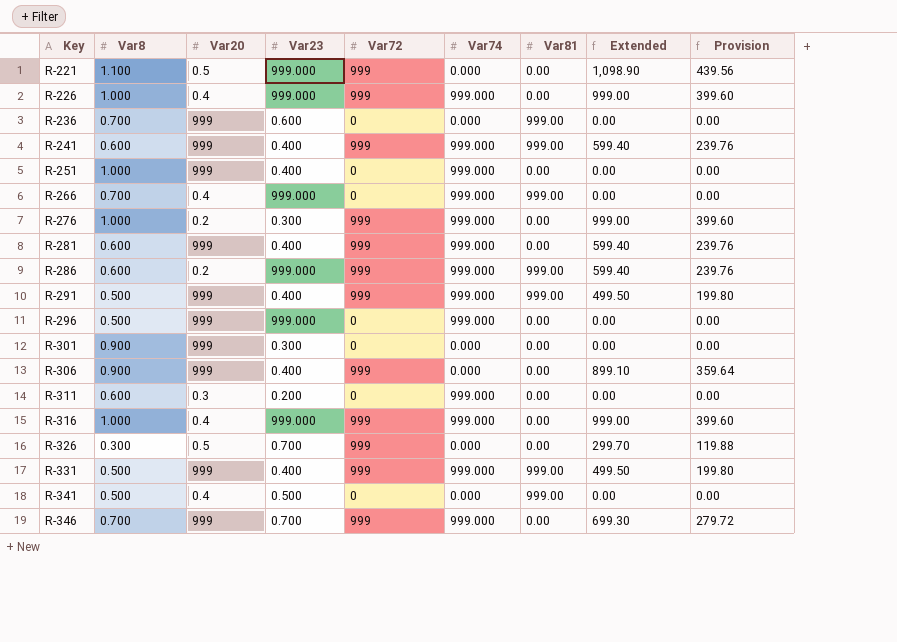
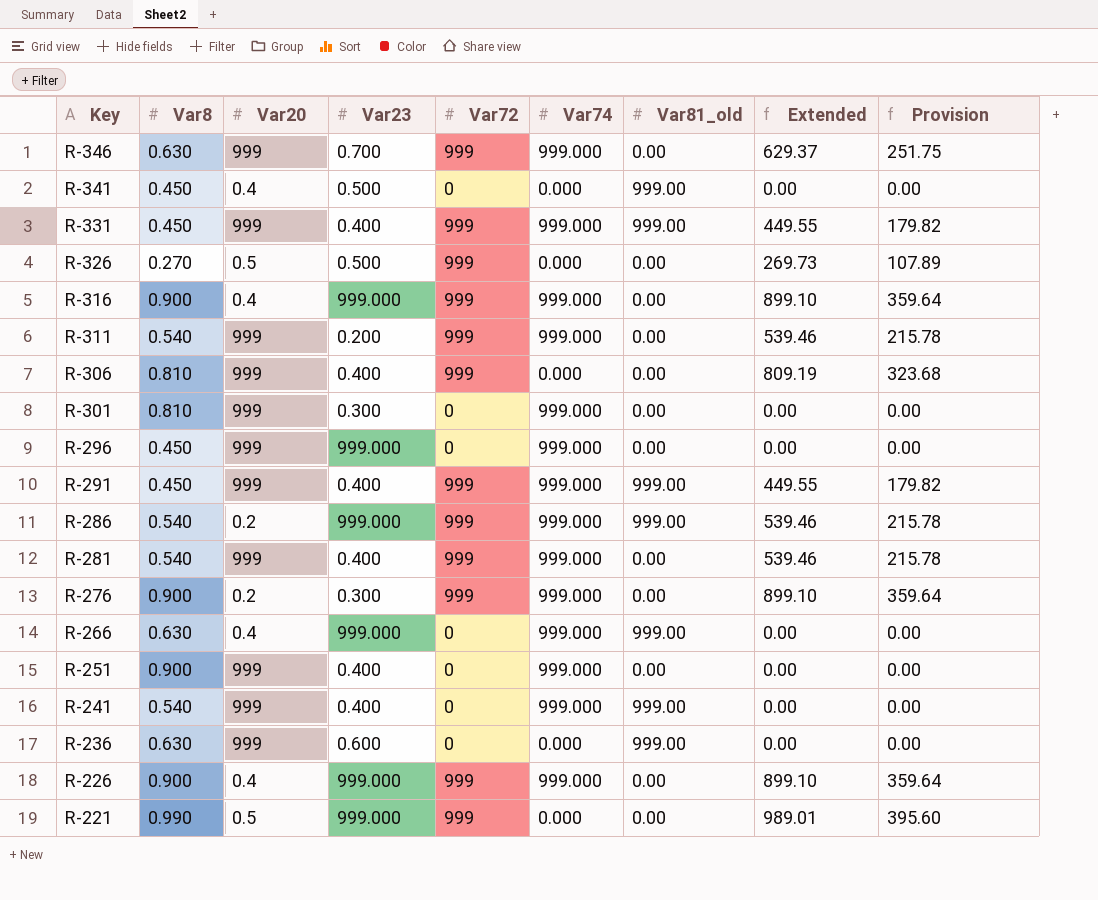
row order: Key ascending -> Key descending
column name: Var81 -> Var81_old
R-346 | Var8: 0.700 -> 0.630
R-346 | Extended: 699.30 -> 629.37
R-346 | Provision: 279.72 -> 251.75
R-341 | Var8: 0.500 -> 0.450
R-331 | Var8: 0.500 -> 0.450
R-331 | Extended: 499.50 -> 449.55
R-331 | Provision: 199.80 -> 179.82
R-326 | Var8: 0.300 -> 0.270
R-326 | Var23: 0.700 -> 0.500
R-326 | Extended: 299.70 -> 269.73
R-326 | Provision: 119.88 -> 107.89
R-316 | Var8: 1.000 -> 0.900
R-316 | Extended: 999.00 -> 899.10
R-316 | Provision: 399.60 -> 359.64
R-311 | Var8: 0.600 -> 0.540
R-311 | Var20: 0.3 -> 999
R-311 | Var72: 0 -> 999
R-311 | Extended: 0.00 -> 539.46
R-311 | Provision: 0.00 -> 215.78
R-306 | Var8: 0.900 -> 0.810
R-306 | Extended: 899.10 -> 809.19
R-306 | Provision: 359.64 -> 323.68
R-301 | Var8: 0.900 -> 0.810
R-301 | Var74: 0.000 -> 999.000
R-296 | Var8: 0.500 -> 0.450
R-291 | Var8: 0.500 -> 0.450
R-291 | Extended: 499.50 -> 449.55
R-291 | Provision: 199.80 -> 179.82
R-286 | Var8: 0.600 -> 0.540
R-286 | Extended: 599.40 -> 539.46
R-286 | Provision: 239.76 -> 215.78
R-281 | Var8: 0.600 -> 0.540
R-281 | Extended: 599.40 -> 539.46
R-281 | Provision: 239.76 -> 215.78
R-276 | Var8: 1.000 -> 0.900
R-276 | Extended: 999.00 -> 899.10
R-276 | Provision: 399.60 -> 359.64
R-266 | Var8: 0.700 -> 0.630
R-251 | Var8: 1.000 -> 0.900
R-241 | Var8: 0.600 -> 0.540
R-241 | Var72: 999 -> 0
R-241 | Extended: 599.40 -> 0.00
R-241 | Provision: 239.76 -> 0.00
R-236 | Var8: 0.700 -> 0.630
R-226 | Var8: 1.000 -> 0.900
R-226 | Extended: 999.00 -> 899.10
R-226 | Provision: 399.60 -> 359.64
R-221 | Var8: 1.100 -> 0.990
R-221 | Extended: 1,098.90 -> 989.01
R-221 | Provision: 439.56 -> 395.60

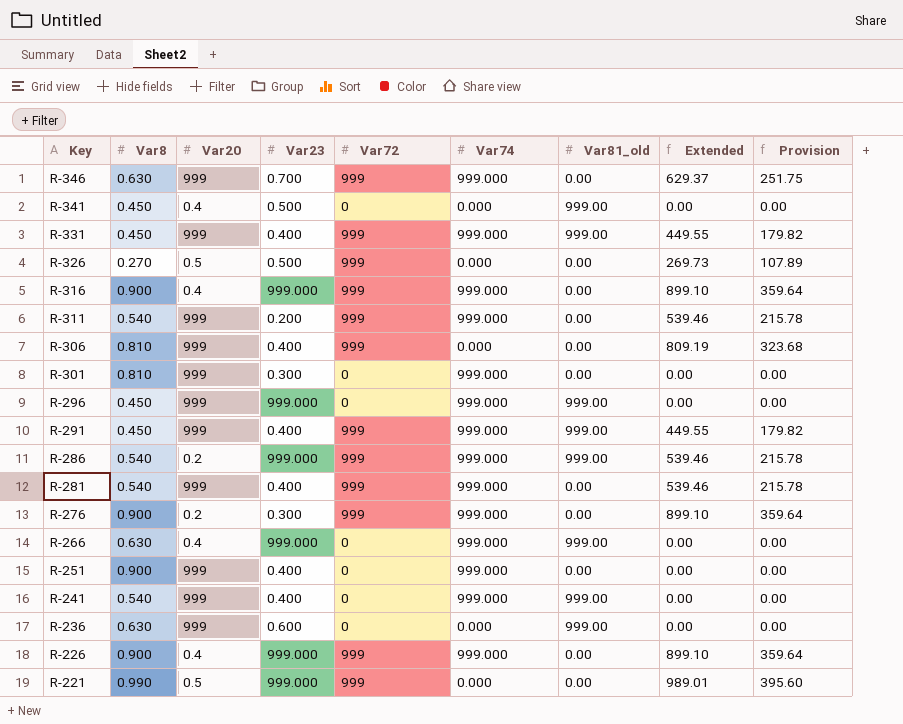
R-296 | Var81_old: 0.00 -> 999.00

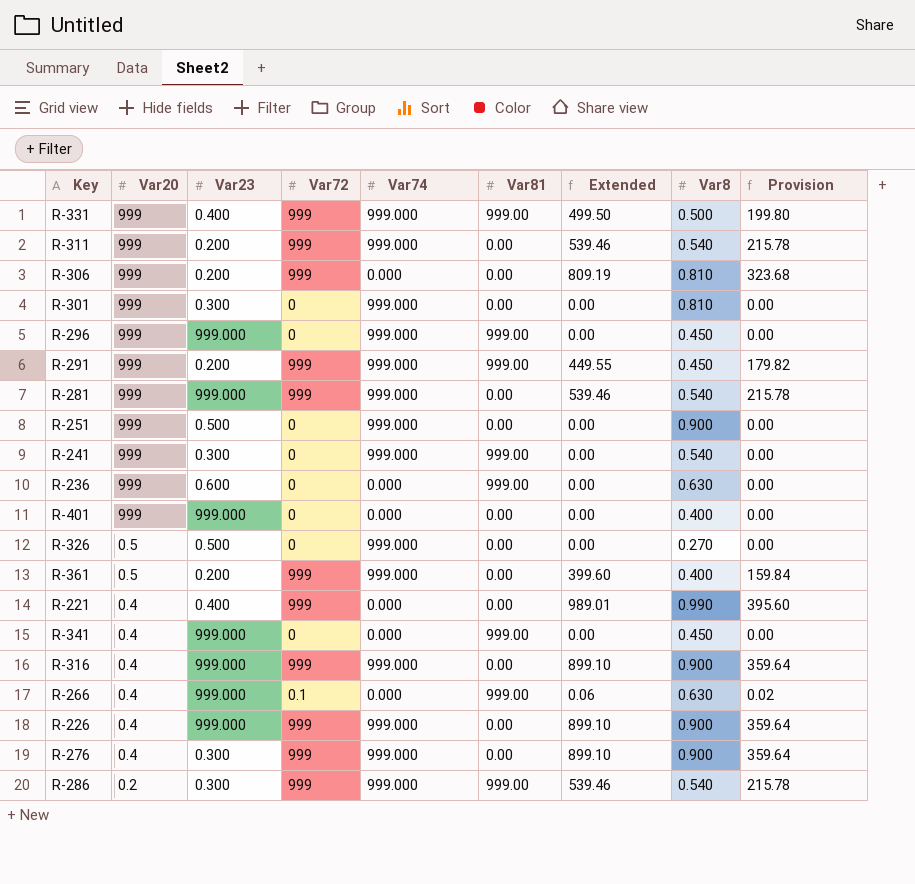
row order: Key descending -> Var20 descending
column name: Var81_old -> Var81
column Var8 | position: 2 -> 8
row R-346: 0.630 | 999 | 0.700 | 999 | 999.000 | 0.00 | 629.37 | 251.75 -> none
R-331 | Extended: 449.55 -> 499.50
R-331 | Var8: 0.450 -> 0.500
R-331 | Provision: 179.82 -> 199.80
R-306 | Var23: 0.400 -> 0.200
R-291 | Var23: 0.400 -> 0.200
R-281 | Var23: 0.400 -> 999.000
R-251 | Var23: 0.400 -> 0.500
R-241 | Var23: 0.400 -> 0.300
row R-401: none -> 999 | 999.000 | 0 | 0.000 | 0.00 | 0.00 | 0.400 | 0.00
R-326 | Var72: 999 -> 0
R-326 | Var74: 0.000 -> 999.000
R-326 | Extended: 269.73 -> 0.00
R-326 | Provision: 107.89 -> 0.00
row R-361: none -> 0.5 | 0.200 | 999 | 999.000 | 0.00 | 399.60 | 0.400 | 159.84
R-221 | Var20: 0.5 -> 0.4
R-221 | Var23: 999.000 -> 0.400
R-341 | Var23: 0.500 -> 999.000
R-266 | Var72: 0 -> 0.1
R-266 | Var74: 999.000 -> 0.000
R-266 | Extended: 0.00 -> 0.06
R-266 | Provision: 0.00 -> 0.02
R-276 | Var20: 0.2 -> 0.4
R-286 | Var23: 999.000 -> 0.300

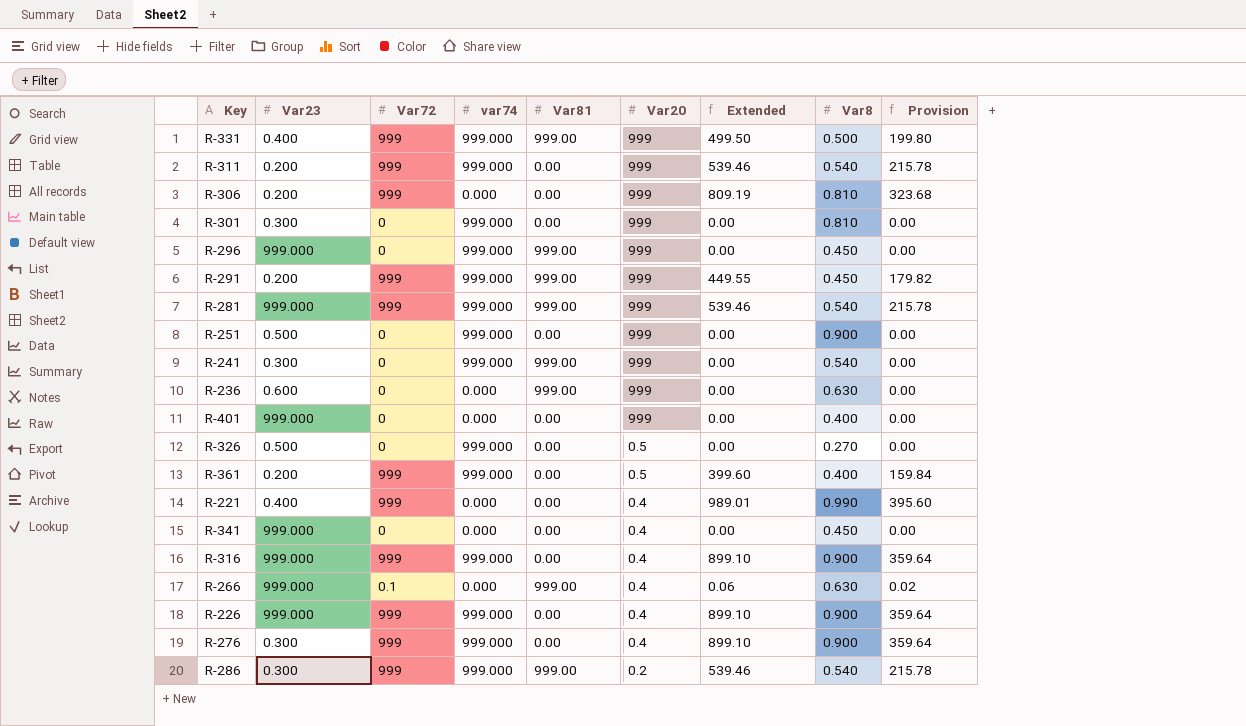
column name: Var74 -> var74
column Var20 | position: 2 -> 6
R-281 | Var81: 0.00 -> 999.00
R-341 | Var81: 999.00 -> 0.00

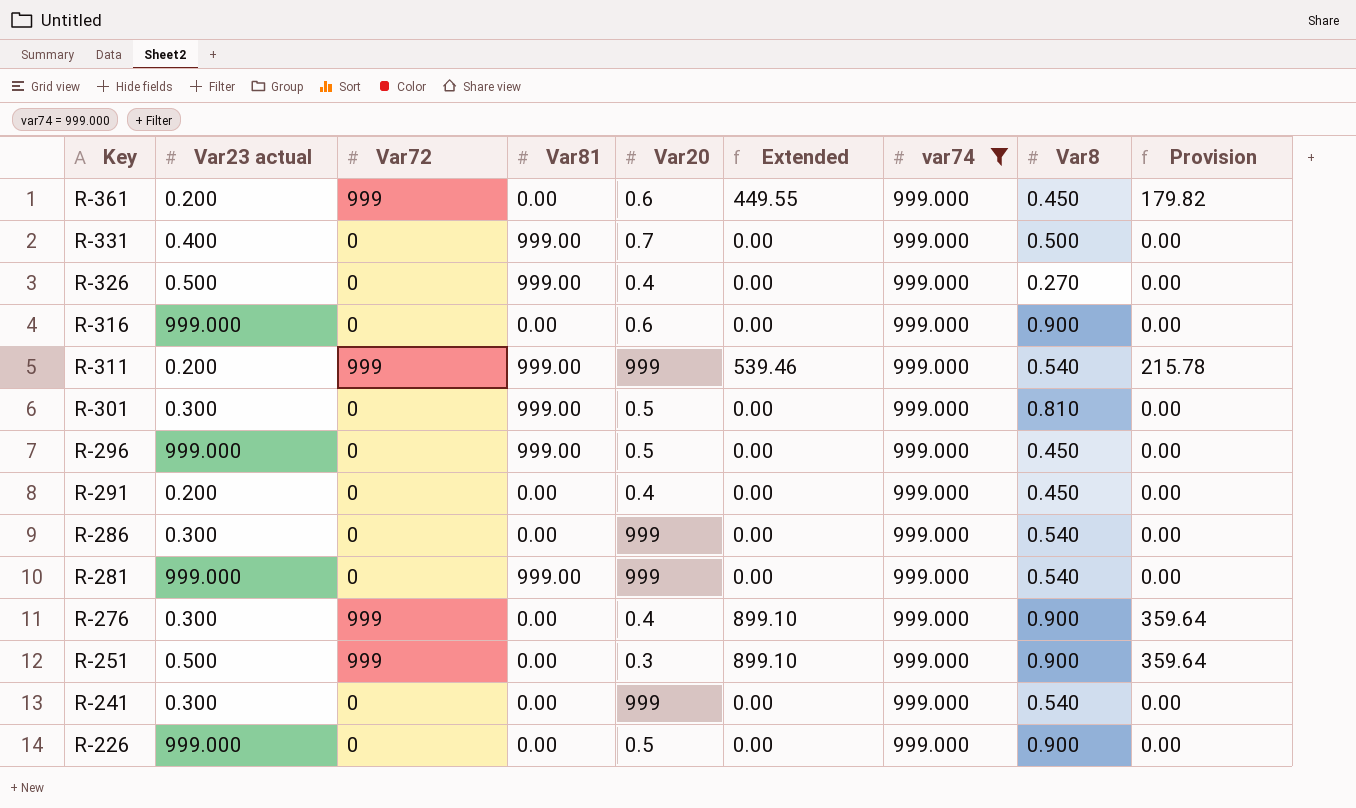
filter: none -> var74 = 999.000
row order: Var20 descending -> Key descending
column name: Var23 -> Var23 actual
column var74 | position: 4 -> 7
R-361 | Var20: 0.5 -> 0.6
R-361 | Extended: 399.60 -> 449.55
R-361 | Var8: 0.400 -> 0.450
R-361 | Provision: 159.84 -> 179.82
R-331 | Var72: 999 -> 0
R-331 | Var20: 999 -> 0.7
R-331 | Extended: 499.50 -> 0.00
R-331 | Provision: 199.80 -> 0.00
R-326 | Var81: 0.00 -> 999.00
R-326 | Var20: 0.5 -> 0.4
R-316 | Var72: 999 -> 0
R-316 | Var20: 0.4 -> 0.6
R-316 | Extended: 899.10 -> 0.00
R-316 | Provision: 359.64 -> 0.00
R-311 | Var81: 0.00 -> 999.00
R-301 | Var81: 0.00 -> 999.00
R-301 | Var20: 999 -> 0.5
R-296 | Var20: 999 -> 0.5
R-291 | Var72: 999 -> 0
R-291 | Var81: 999.00 -> 0.00
R-291 | Var20: 999 -> 0.4
R-291 | Extended: 449.55 -> 0.00
R-291 | Provision: 179.82 -> 0.00
R-286 | Var72: 999 -> 0
R-286 | Var81: 999.00 -> 0.00
R-286 | Var20: 0.2 -> 999
R-286 | Extended: 539.46 -> 0.00
R-286 | Provision: 215.78 -> 0.00
R-281 | Var72: 999 -> 0
R-281 | Extended: 539.46 -> 0.00
R-281 | Provision: 215.78 -> 0.00
R-251 | Var72: 0 -> 999
R-251 | Var20: 999 -> 0.3
R-251 | Extended: 0.00 -> 899.10
R-251 | Provision: 0.00 -> 359.64
R-241 | Var81: 999.00 -> 0.00
R-226 | Var72: 999 -> 0
R-226 | Var20: 0.4 -> 0.5
R-226 | Extended: 899.10 -> 0.00
R-226 | Provision: 359.64 -> 0.00

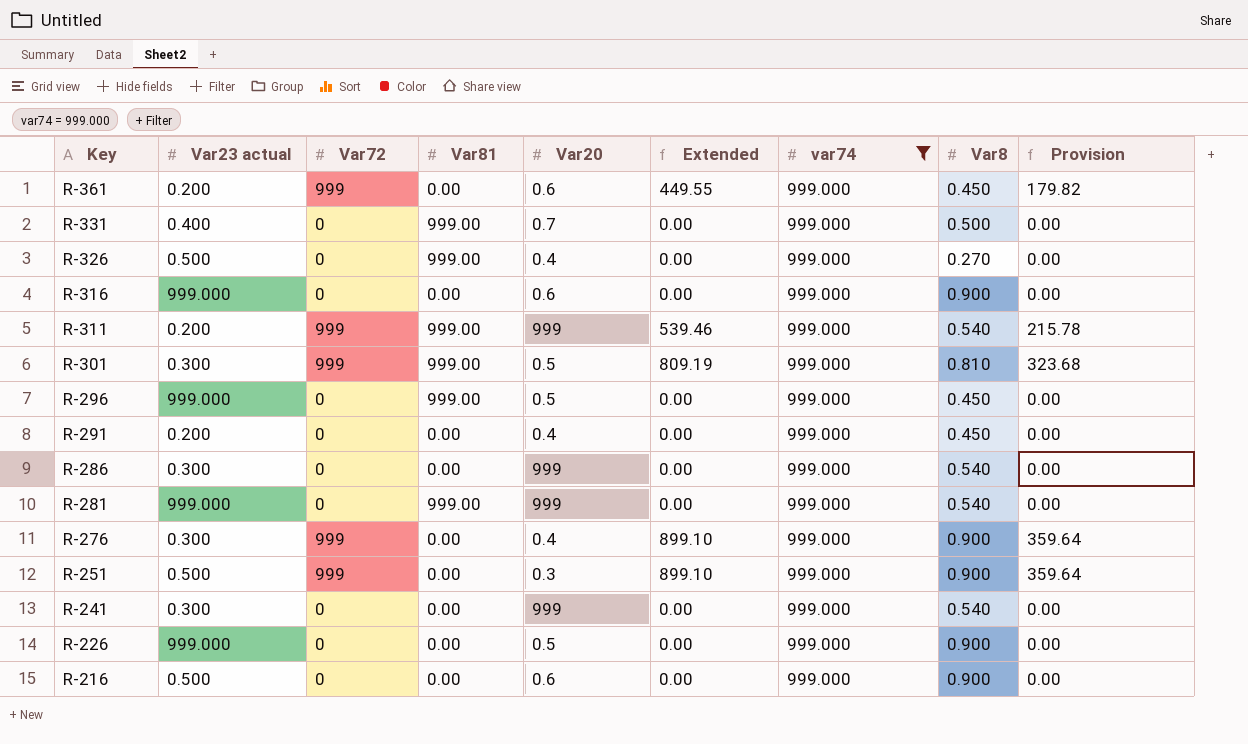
R-301 | Var72: 0 -> 999
R-301 | Extended: 0.00 -> 809.19
R-301 | Provision: 0.00 -> 323.68
row R-216: none -> 0.500 | 0 | 0.00 | 0.6 | 0.00 | 999.000 | 0.900 | 0.00

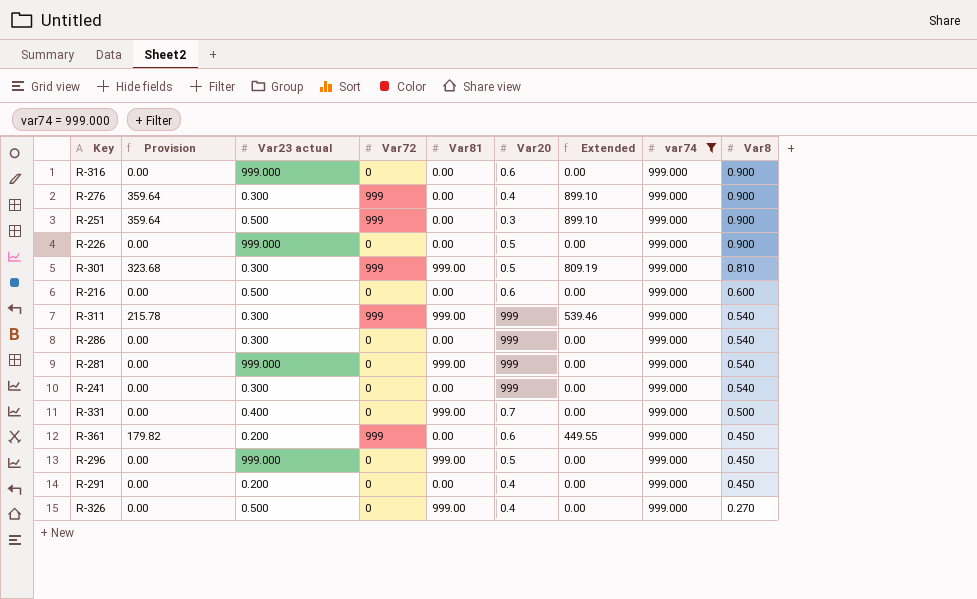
row order: Key descending -> Var8 descending
column Provision | position: 9 -> 2
R-216 | Var8: 0.900 -> 0.600
R-311 | Var23 actual: 0.200 -> 0.300

